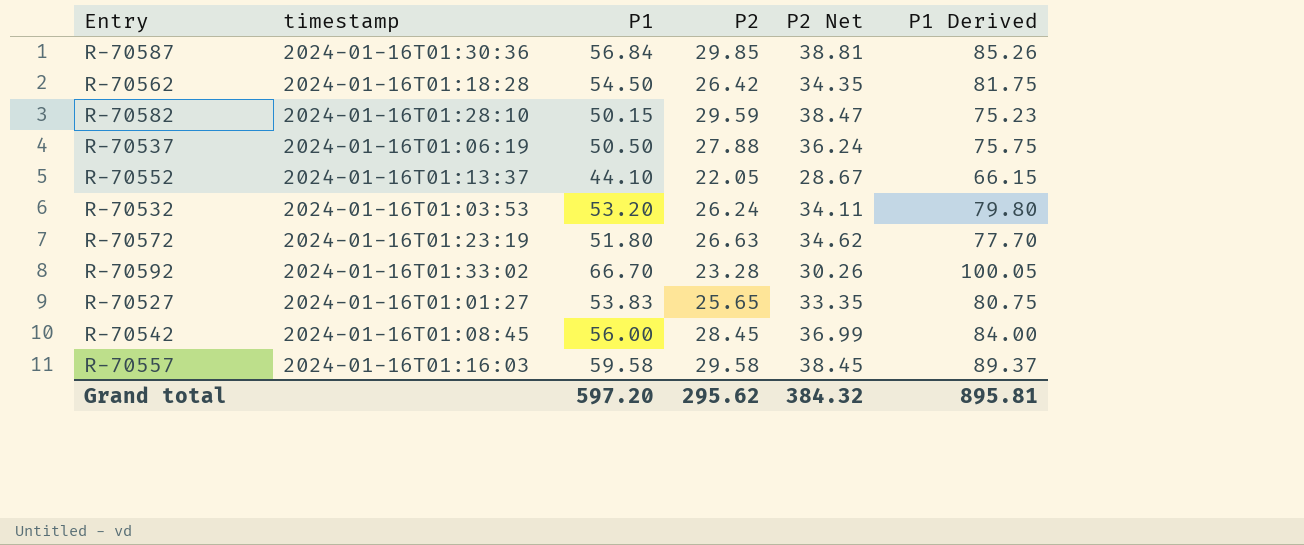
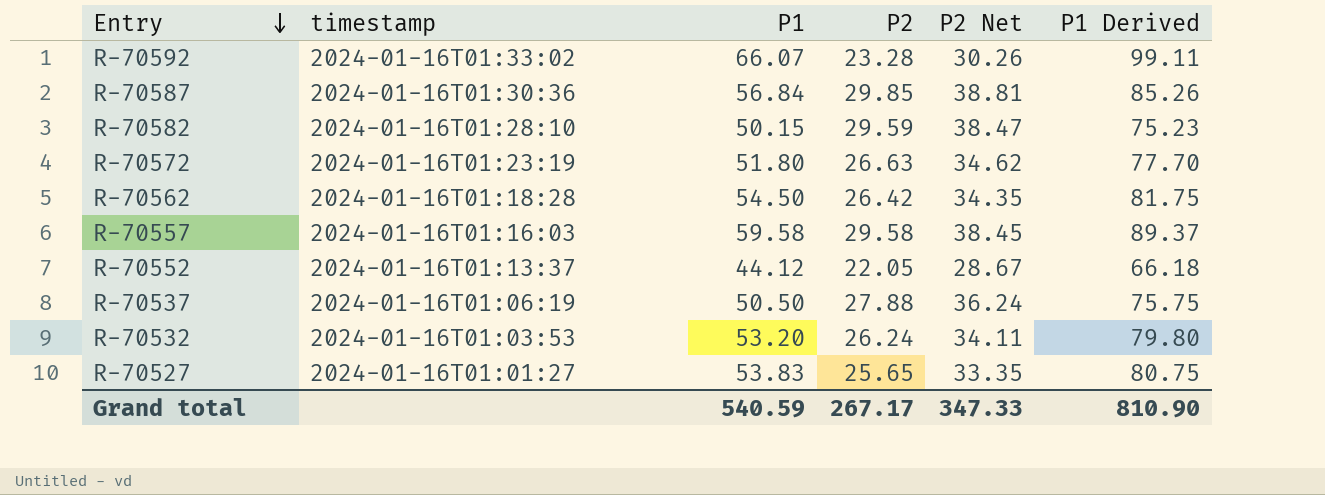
row order: none -> Entry descending
row R-70542: 2024-01-16T01:08:45 | 56.00 | 28.45 | 36.99 | 84.00 -> none
R-70592 | P1: 66.70 -> 66.07
R-70592 | P1 Derived: 100.05 -> 99.11
R-70552 | P1: 44.10 -> 44.12
R-70552 | P1 Derived: 66.15 -> 66.18
Grand total | P1: 597.20 -> 540.59
Grand total | P2: 295.62 -> 267.17
Grand total | P2 Net: 384.32 -> 347.33
Grand total | P1 Derived: 895.81 -> 810.90

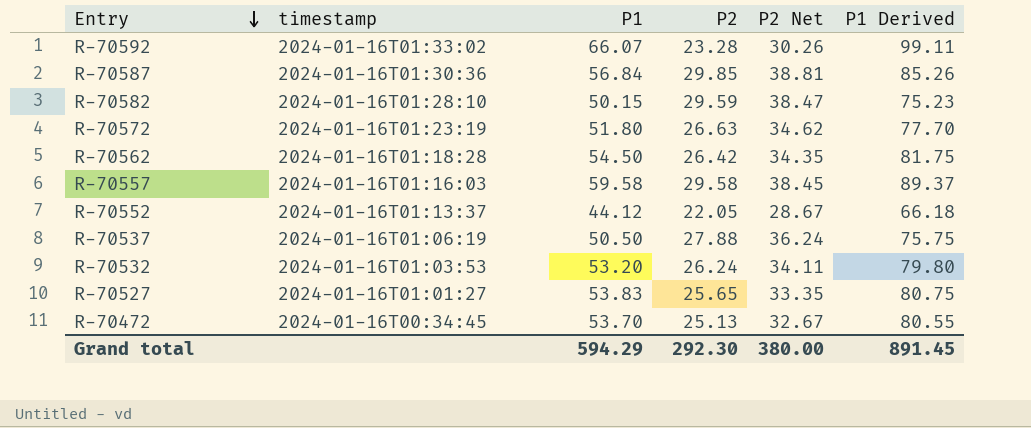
row R-70472: none -> 2024-01-16T00:34:45 | 53.70 | 25.13 | 32.67 | 80.55
Grand total | P1: 540.59 -> 594.29
Grand total | P2: 267.17 -> 292.30
Grand total | P2 Net: 347.33 -> 380.00
Grand total | P1 Derived: 810.90 -> 891.45

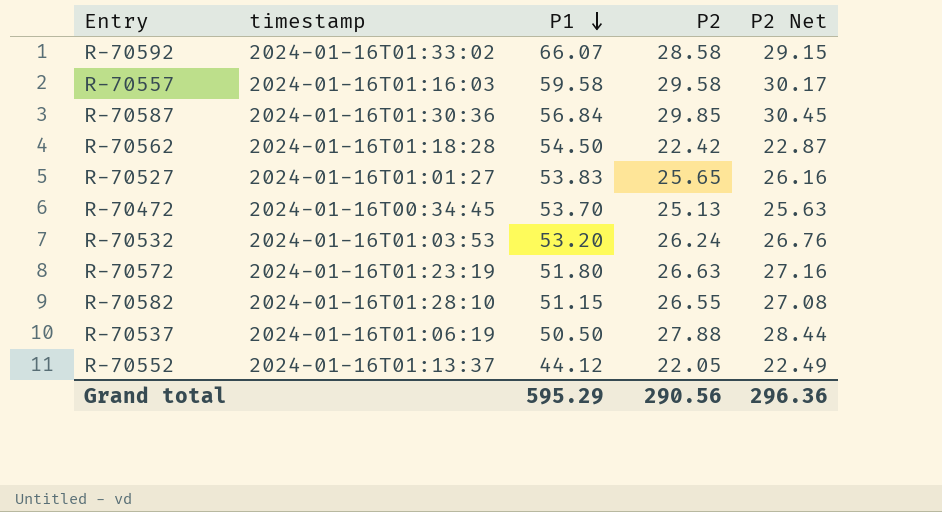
row order: Entry descending -> P1 descending
column P1 Derived | formula: [P1] * 1.5 -> none
column P2 Net | formula: [P2] * 1.3 -> [P2] * 1.02
R-70592 | P2: 23.28 -> 28.58
R-70562 | P2: 26.42 -> 22.42
R-70582 | P1: 50.15 -> 51.15
R-70582 | P2: 29.59 -> 26.55
Grand total | P1: 594.29 -> 595.29
Grand total | P2: 292.30 -> 290.56
Grand total | P2 Net: 380.00 -> 296.36

